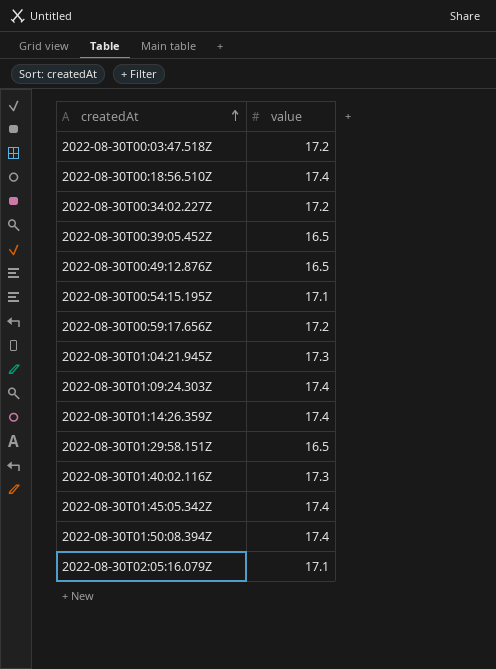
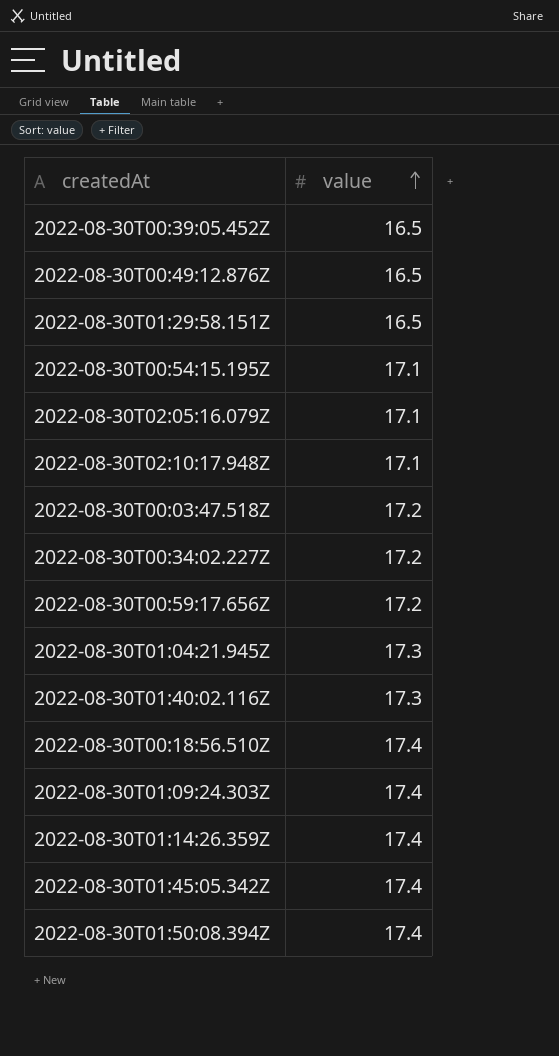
row order: createdAt ascending -> value ascending
row 2022-08-30T02:10:17.948Z: none -> 17.1

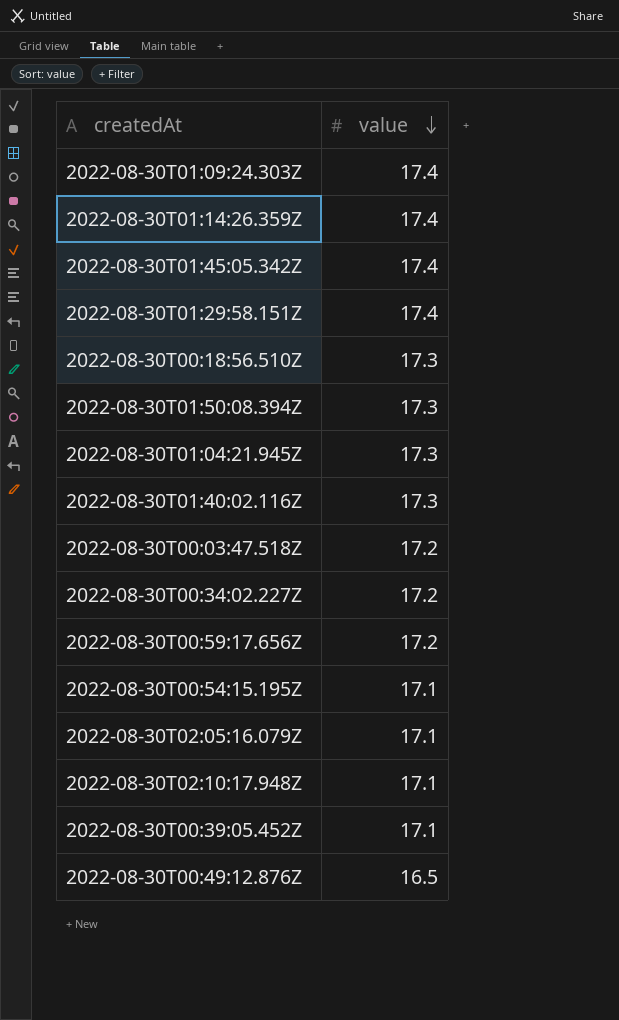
row order: value ascending -> value descending
2022-08-30T01:29:58.151Z | value: 16.5 -> 17.4
2022-08-30T00:18:56.510Z | value: 17.4 -> 17.3
2022-08-30T01:50:08.394Z | value: 17.4 -> 17.3
2022-08-30T00:39:05.452Z | value: 16.5 -> 17.1

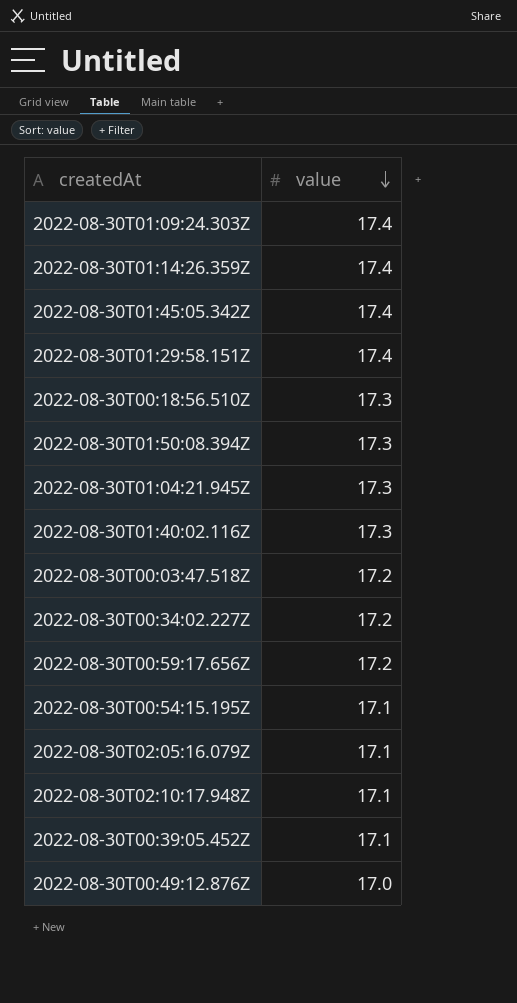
2022-08-30T00:49:12.876Z | value: 16.5 -> 17.0

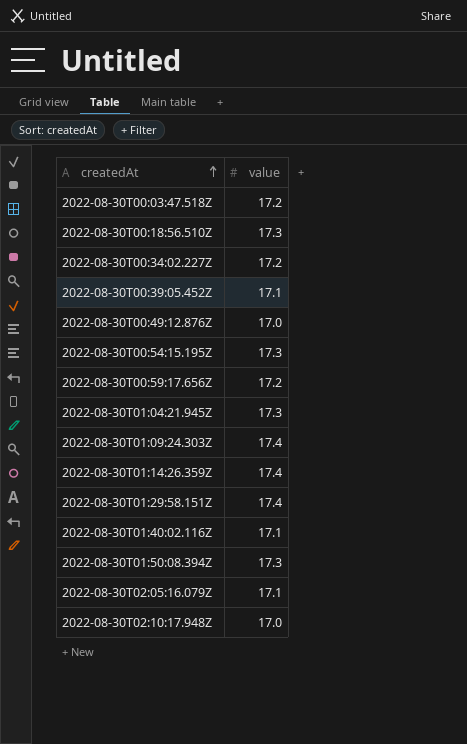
row order: value descending -> createdAt ascending
row 2022-08-30T01:45:05.342Z: 17.4 -> none
2022-08-30T00:54:15.195Z | value: 17.1 -> 17.3
2022-08-30T01:40:02.116Z | value: 17.3 -> 17.1
2022-08-30T02:10:17.948Z | value: 17.1 -> 17.0

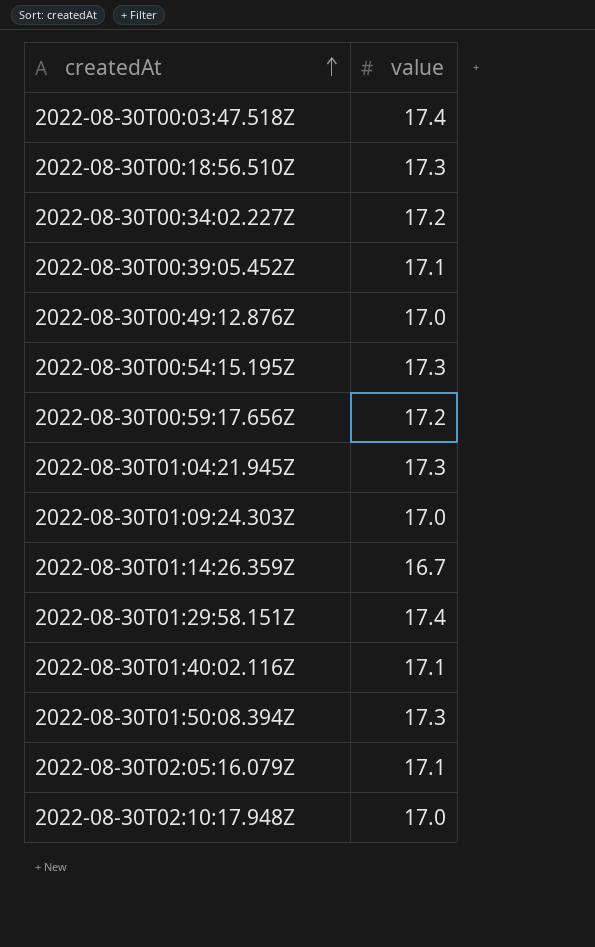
2022-08-30T00:03:47.518Z | value: 17.2 -> 17.4
2022-08-30T01:09:24.303Z | value: 17.4 -> 17.0
2022-08-30T01:14:26.359Z | value: 17.4 -> 16.7

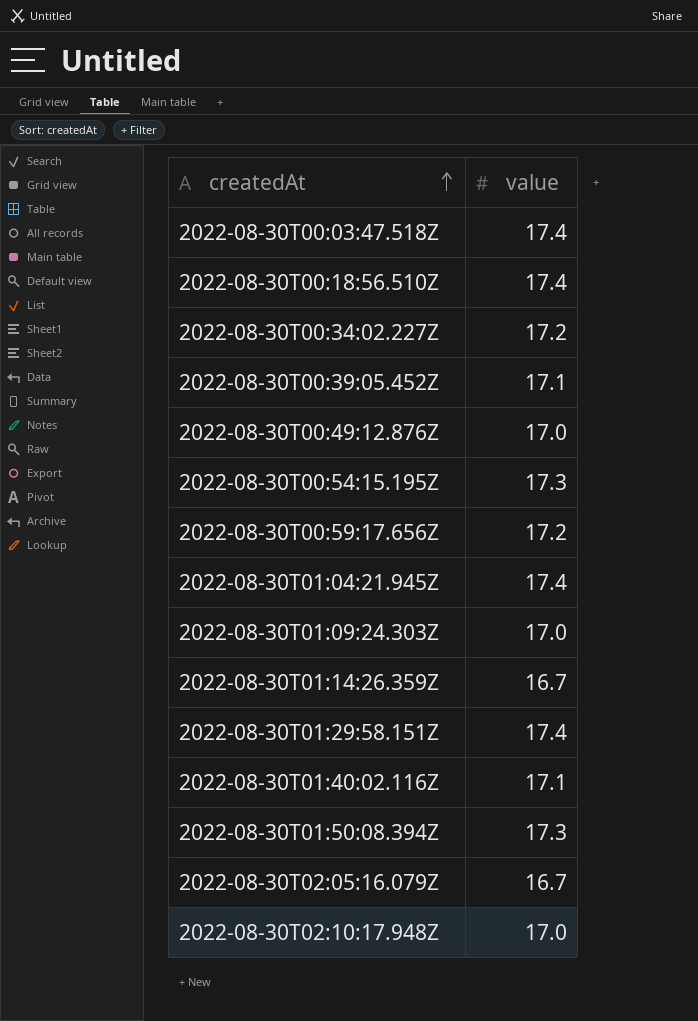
2022-08-30T00:18:56.510Z | value: 17.3 -> 17.4
2022-08-30T01:04:21.945Z | value: 17.3 -> 17.4
2022-08-30T02:05:16.079Z | value: 17.1 -> 16.7

